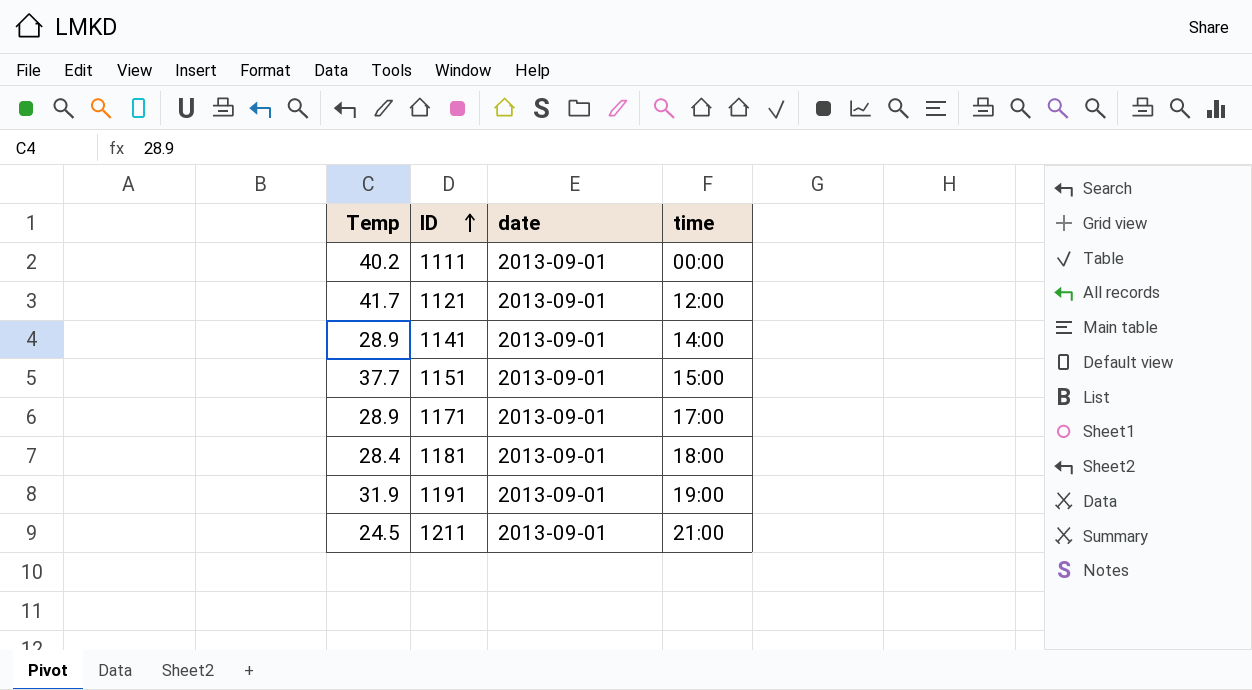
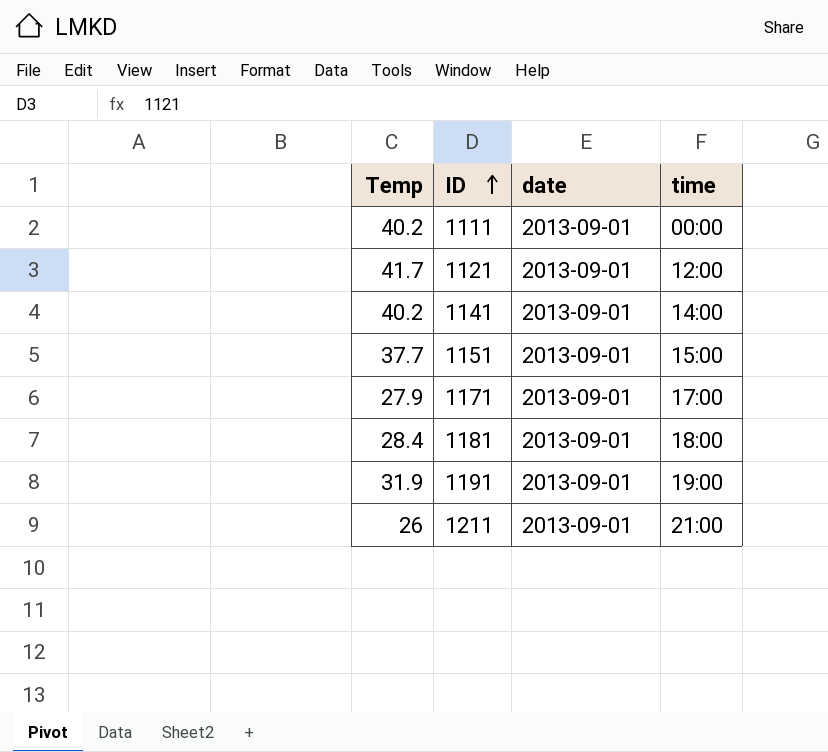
1141 | Temp: 28.9 -> 40.2
1171 | Temp: 28.9 -> 27.9
1211 | Temp: 24.5 -> 26

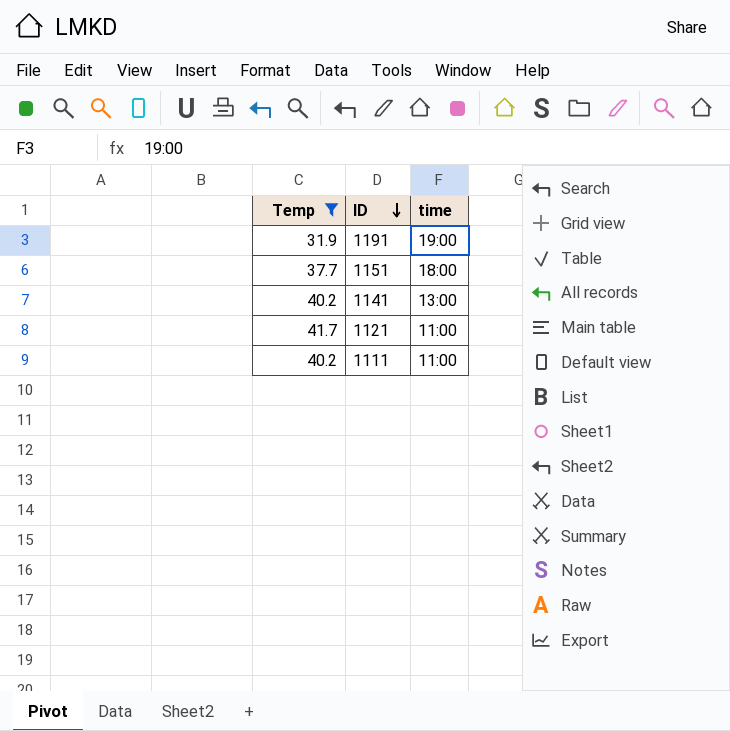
filter: none -> Temp >= 31.9
row order: ID ascending -> ID descending
column date | position: 3 -> none
1151 | time: 15:00 -> 18:00
1141 | time: 14:00 -> 13:00
1121 | time: 12:00 -> 11:00
1111 | time: 00:00 -> 11:00

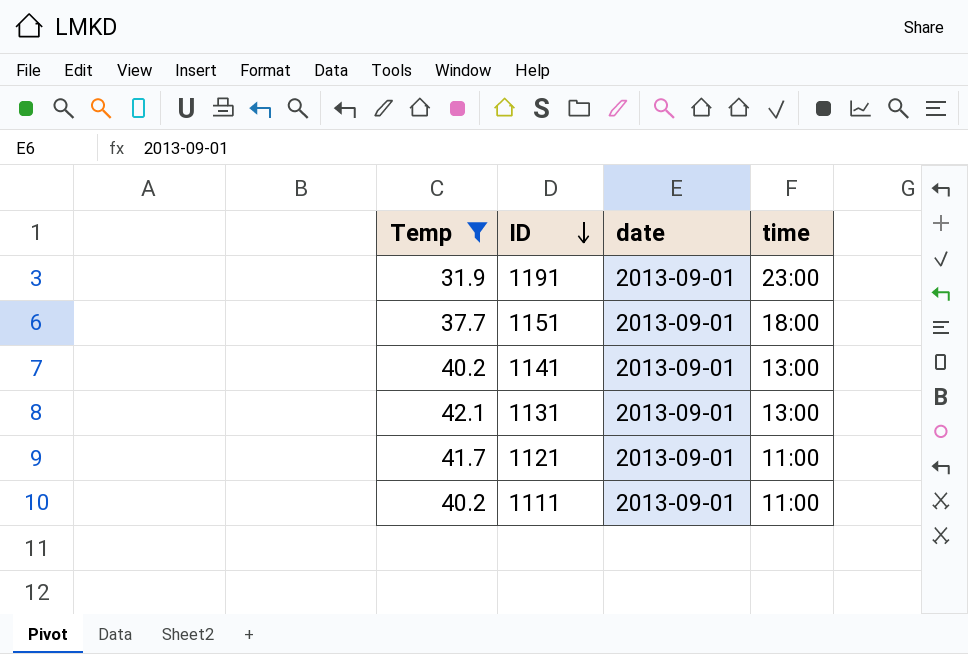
column date | position: none -> 3
1191 | time: 19:00 -> 23:00
row 1131: none -> 42.1 | 2013-09-01 | 13:00

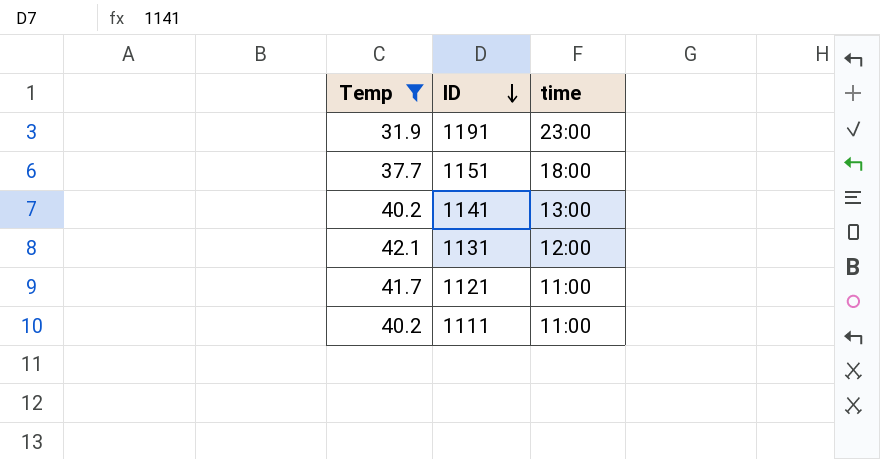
column date | position: 3 -> none
1131 | time: 13:00 -> 12:00

